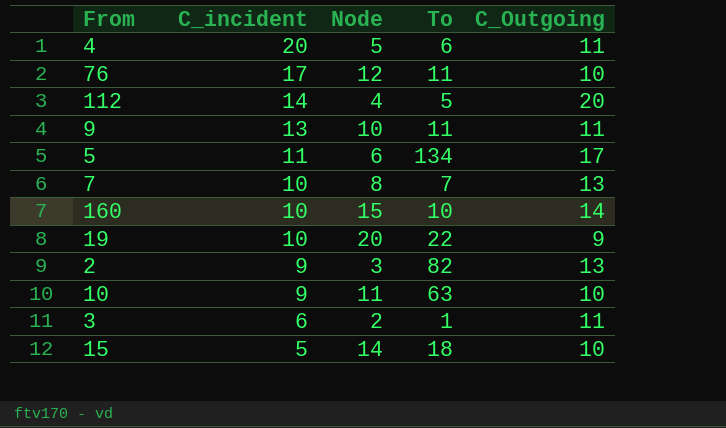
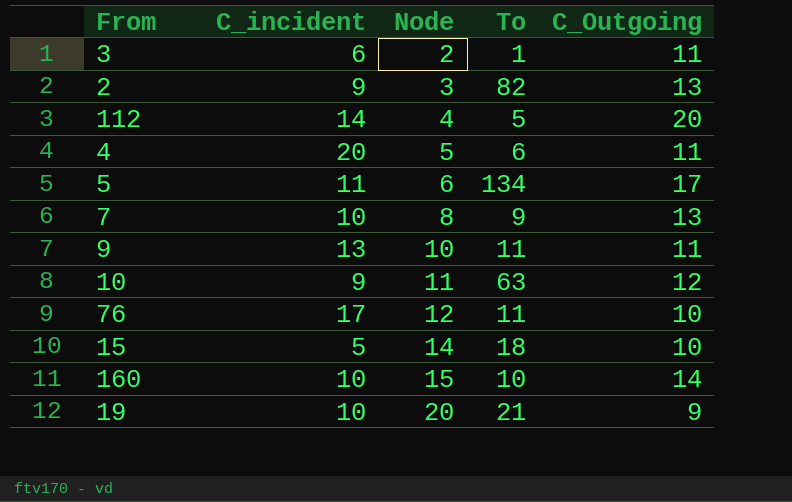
row order: C_incident descending -> Node ascending
7 | To: 7 -> 9
10 | C_Outgoing: 10 -> 12
19 | To: 22 -> 21

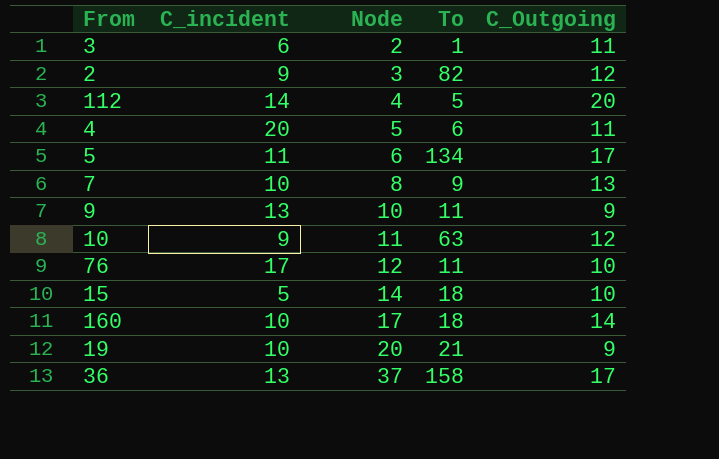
2 | C_Outgoing: 13 -> 12
9 | C_Outgoing: 11 -> 9
160 | Node: 15 -> 17
160 | To: 10 -> 18
row 36: none -> 13 | 37 | 158 | 17

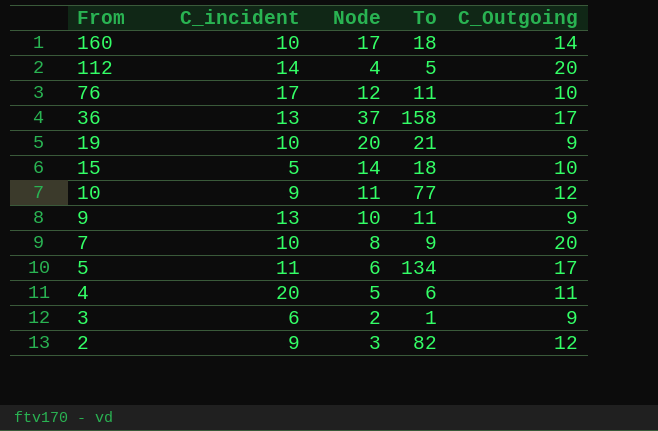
row order: Node ascending -> From descending
10 | To: 63 -> 77
7 | C_Outgoing: 13 -> 20
3 | C_Outgoing: 11 -> 9

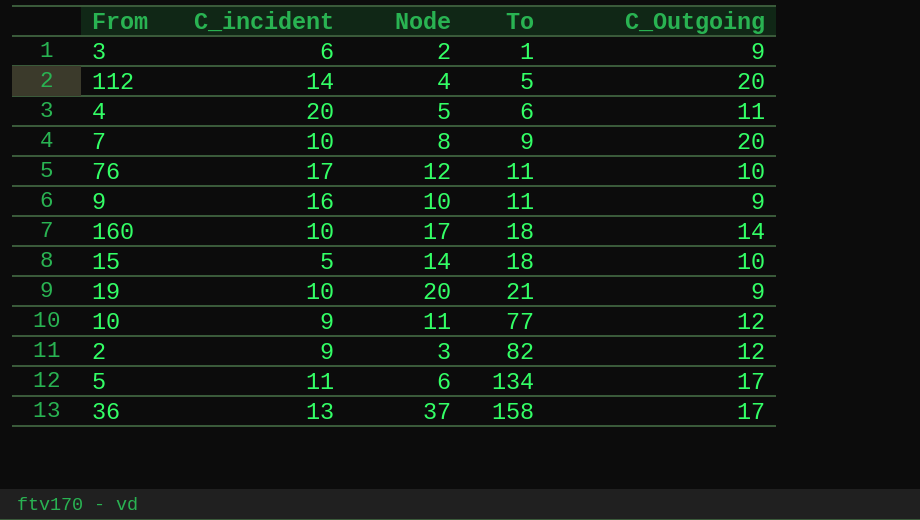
row order: From descending -> To ascending
9 | C_incident: 13 -> 16

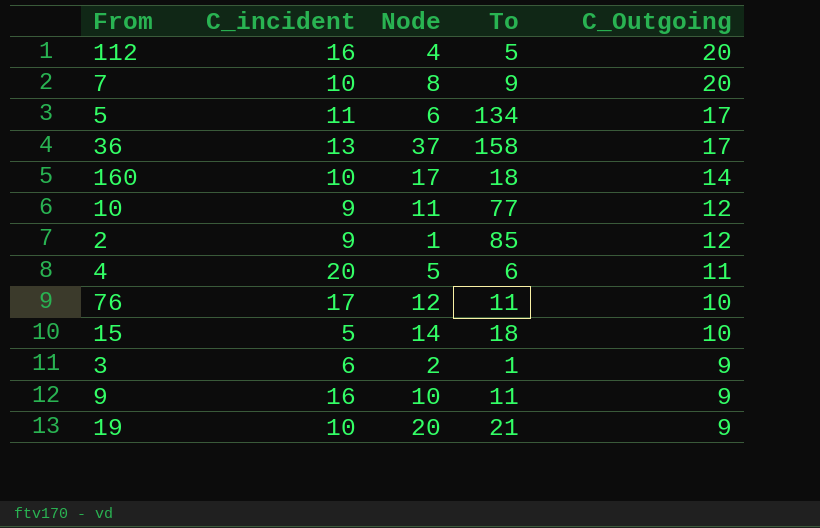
row order: To ascending -> C_Outgoing descending
112 | C_incident: 14 -> 16
2 | Node: 3 -> 1
2 | To: 82 -> 85

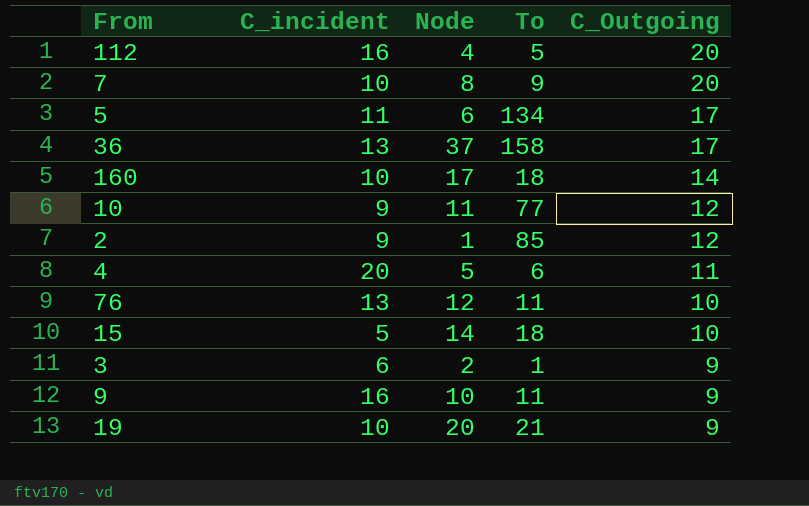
76 | C_incident: 17 -> 13

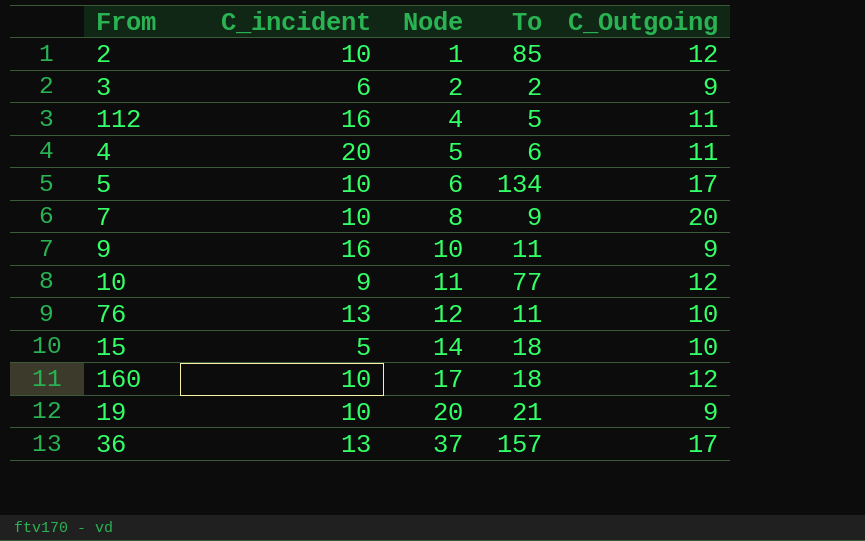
row order: C_Outgoing descending -> Node ascending
2 | C_incident: 9 -> 10
3 | To: 1 -> 2
112 | C_Outgoing: 20 -> 11
5 | C_incident: 11 -> 10
160 | C_Outgoing: 14 -> 12
36 | To: 158 -> 157

